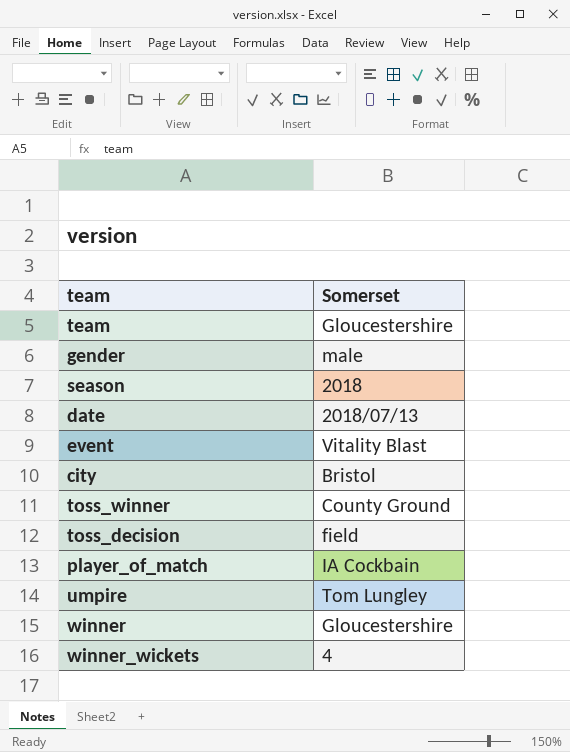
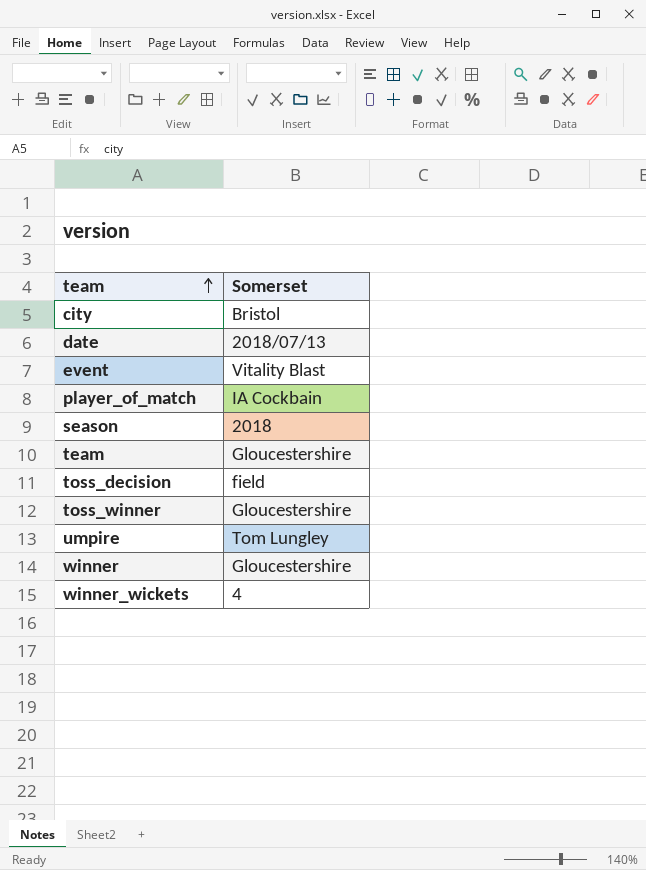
row order: none -> team ascending
row gender: male -> none
toss_winner | Somerset: County Ground -> Gloucestershire

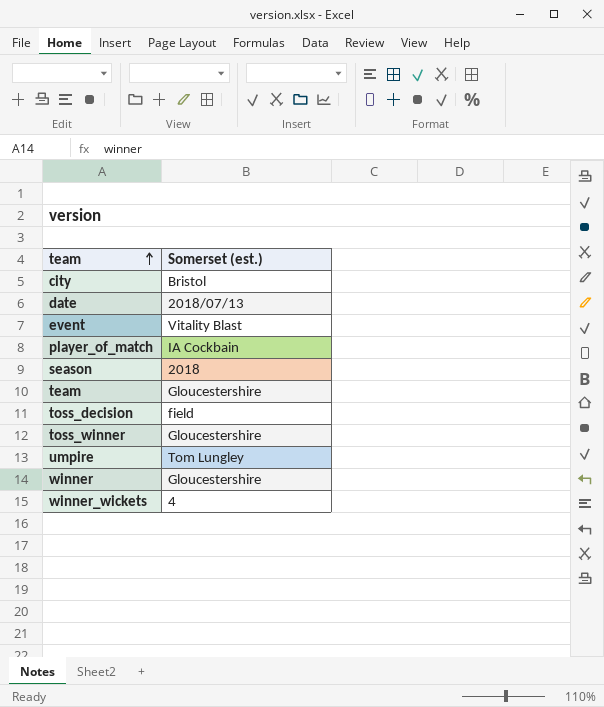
column name: Somerset -> Somerset (est.)

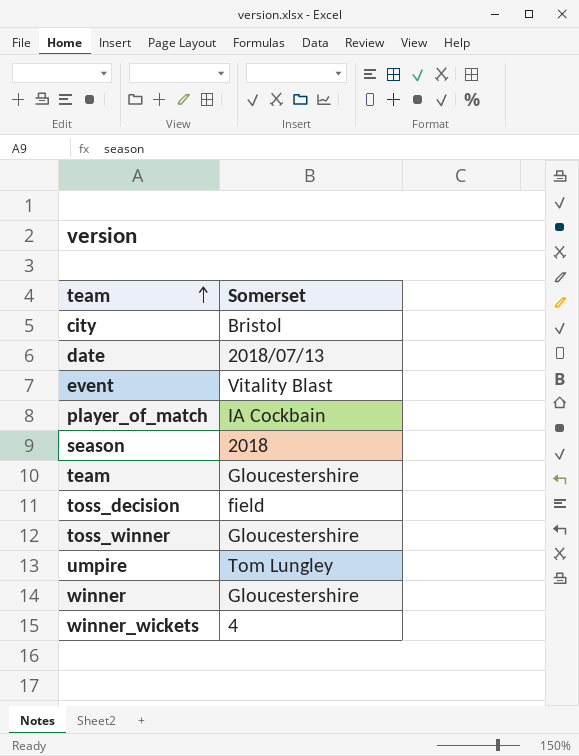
column name: Somerset (est.) -> Somerset

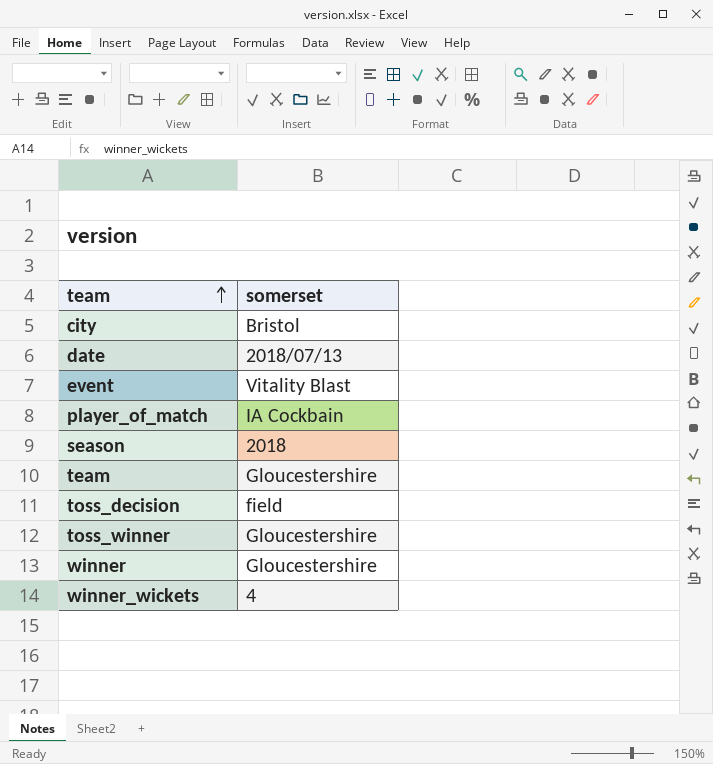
column name: Somerset -> somerset
row umpire: Tom Lungley -> none

